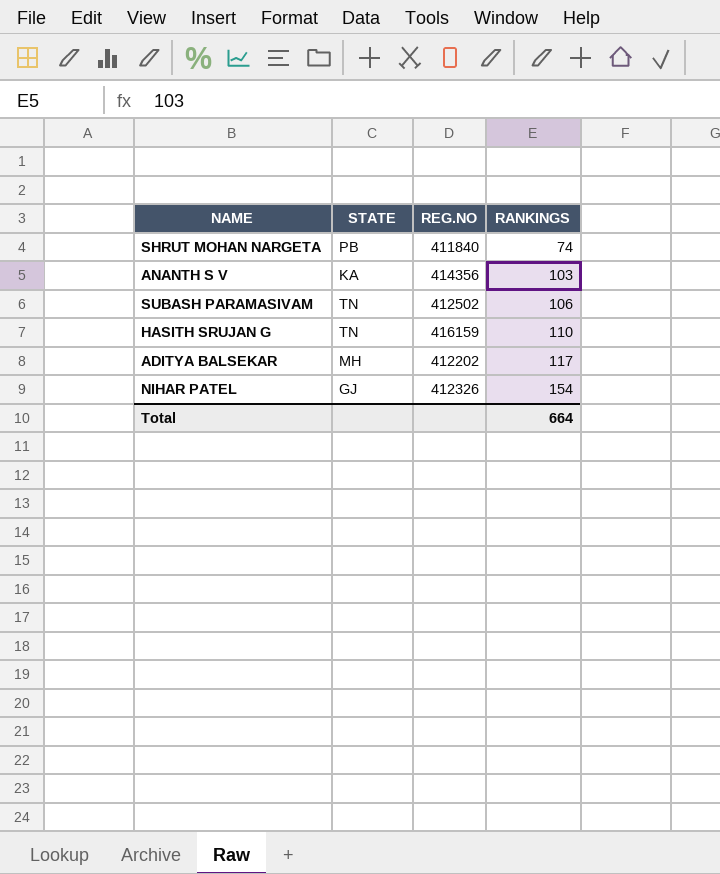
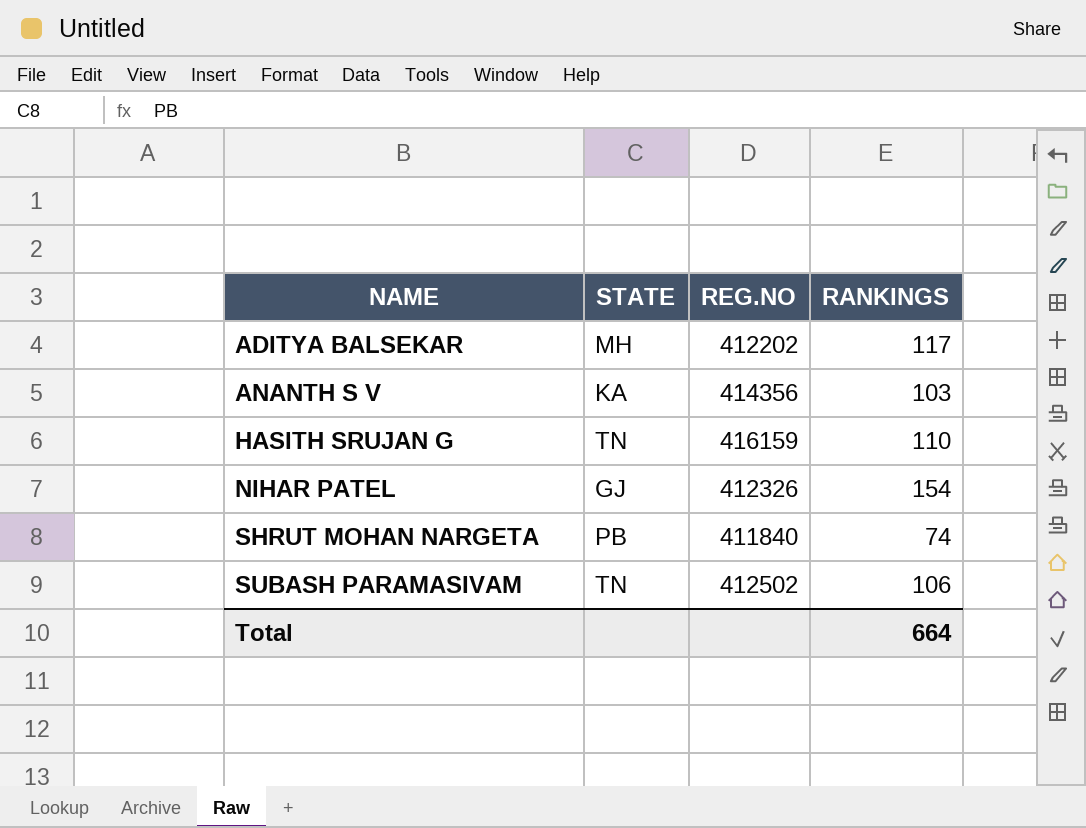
row order: RANKINGS ascending -> NAME ascending

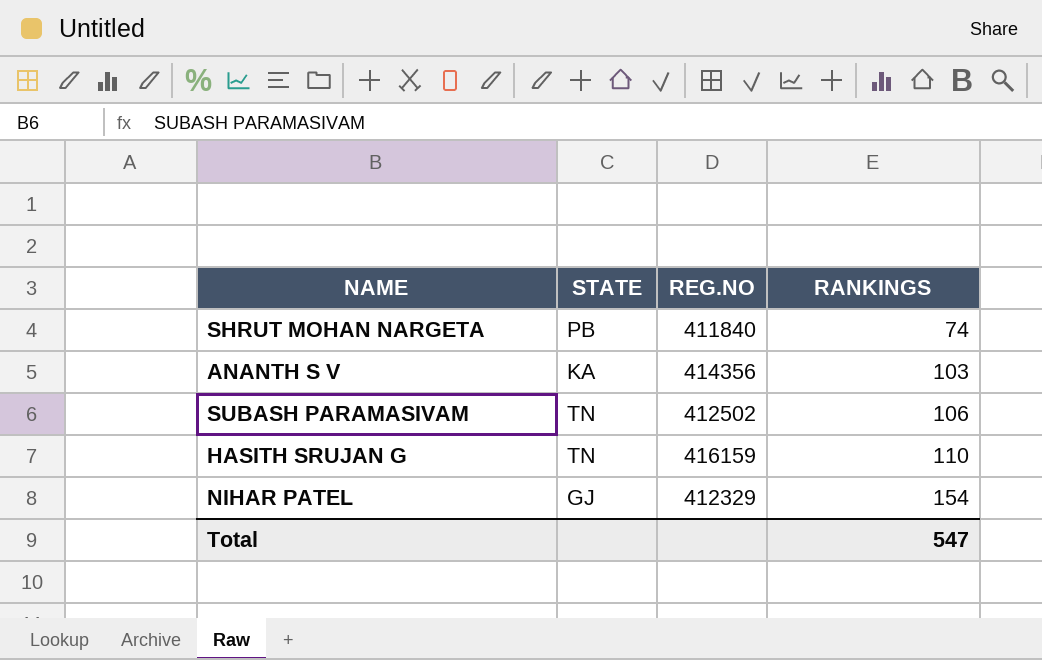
row order: NAME ascending -> RANKINGS ascending
row ADITYA BALSEKAR: MH | 412202 | 117 -> none
NIHAR PATEL | REG.NO: 412326 -> 412329
Total | RANKINGS: 664 -> 547

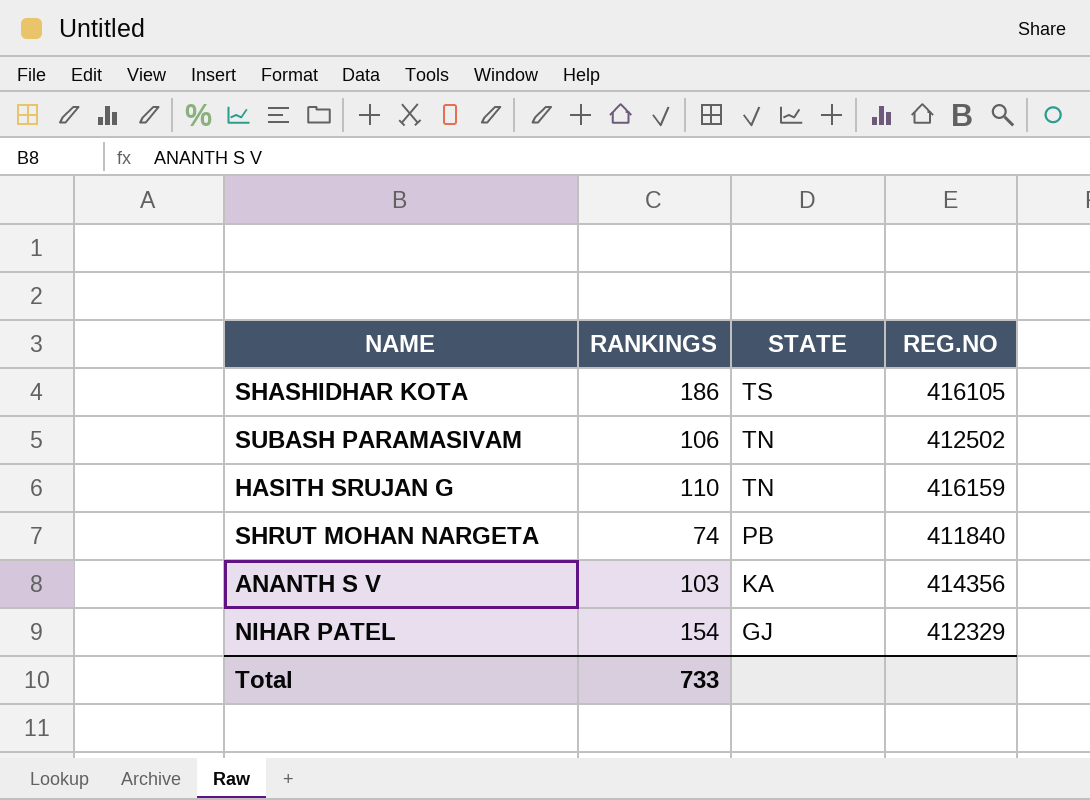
row order: RANKINGS ascending -> STATE descending
column RANKINGS | position: 4 -> 2
row SHASHIDHAR KOTA: none -> 186 | TS | 416105
Total | RANKINGS: 547 -> 733

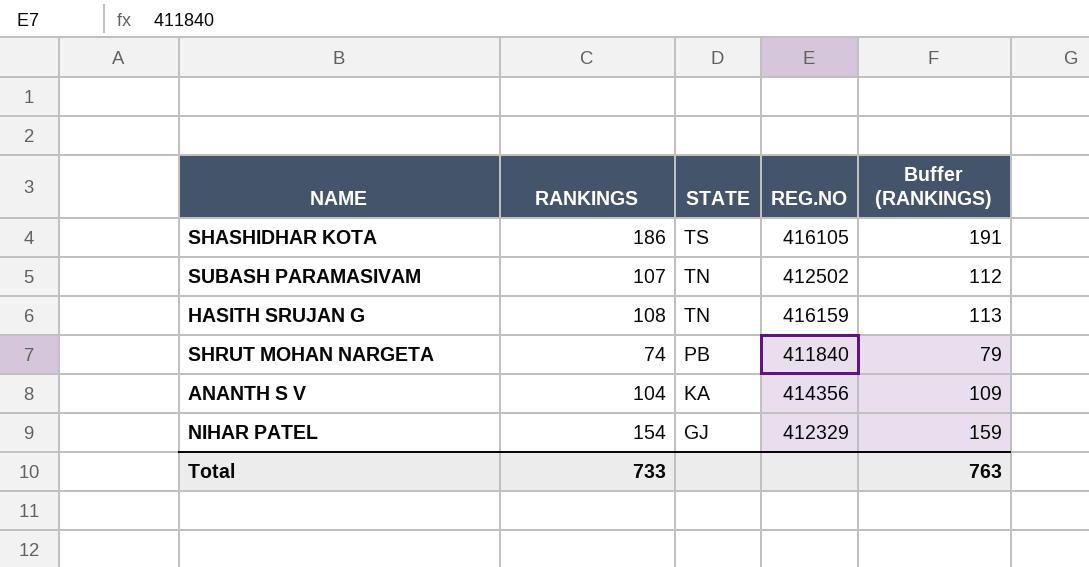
column Buffer (RANKINGS) | formula: none -> [RANKINGS] + 5
SUBASH PARAMASIVAM | RANKINGS: 106 -> 107
HASITH SRUJAN G | RANKINGS: 110 -> 108
ANANTH S V | RANKINGS: 103 -> 104

